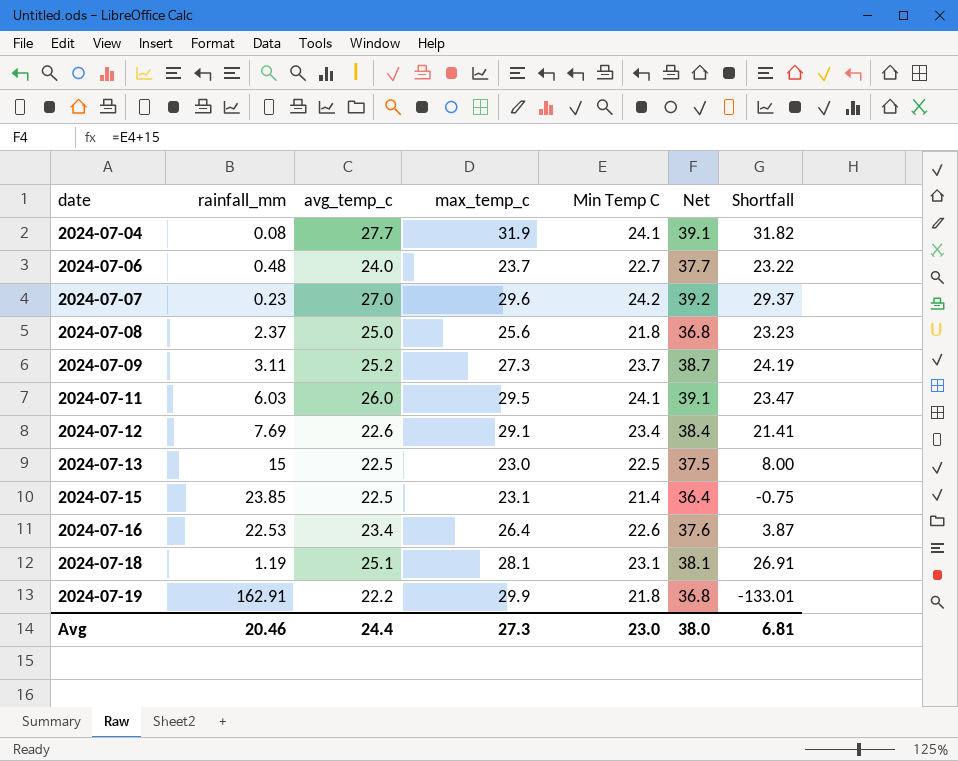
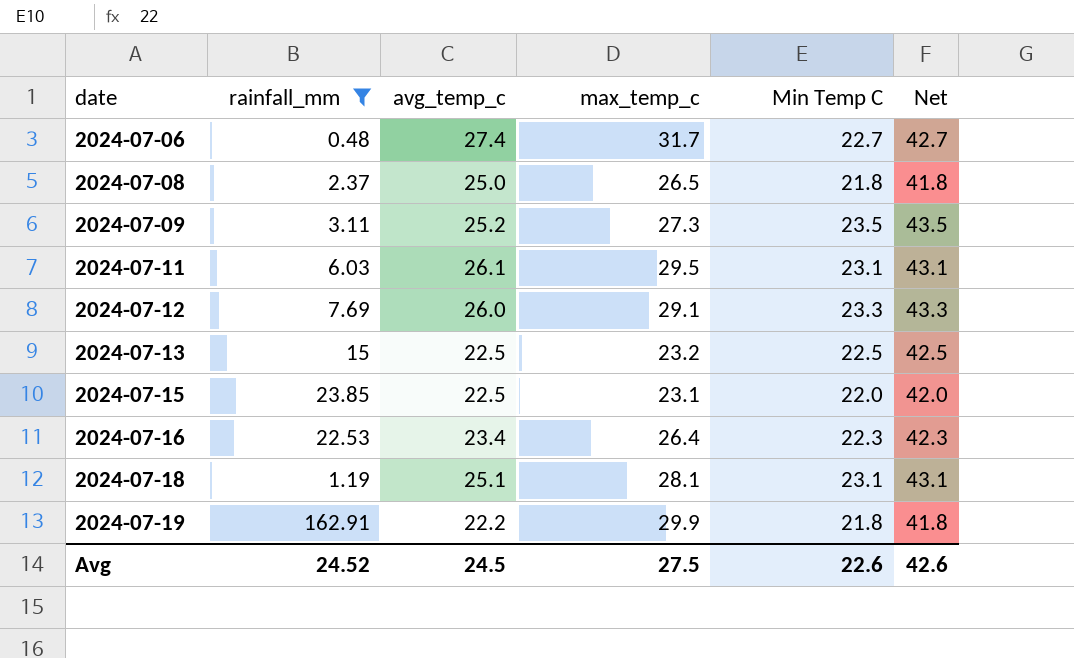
filter: none -> rainfall_mm >= 0.48
column Shortfall | formula: [max_temp_c] - [rainfall_mm] -> none
column Net | formula: [Min Temp C] + 15 -> [Min Temp C] + 20
2024-07-06 | avg_temp_c: 24.0 -> 27.4
2024-07-06 | max_temp_c: 23.7 -> 31.7
2024-07-08 | max_temp_c: 25.6 -> 26.5
2024-07-09 | Min Temp C: 23.7 -> 23.5
2024-07-11 | avg_temp_c: 26.0 -> 26.1
2024-07-11 | Min Temp C: 24.1 -> 23.1
2024-07-12 | avg_temp_c: 22.6 -> 26.0
2024-07-12 | Min Temp C: 23.4 -> 23.3
2024-07-13 | max_temp_c: 23.0 -> 23.2
2024-07-15 | Min Temp C: 21.4 -> 22.0
2024-07-16 | Min Temp C: 22.6 -> 22.3
Avg | rainfall_mm: 20.46 -> 24.52
Avg | avg_temp_c: 24.4 -> 24.5
Avg | max_temp_c: 27.3 -> 27.5
Avg | Min Temp C: 23.0 -> 22.6
Avg | Net: 38.0 -> 42.6

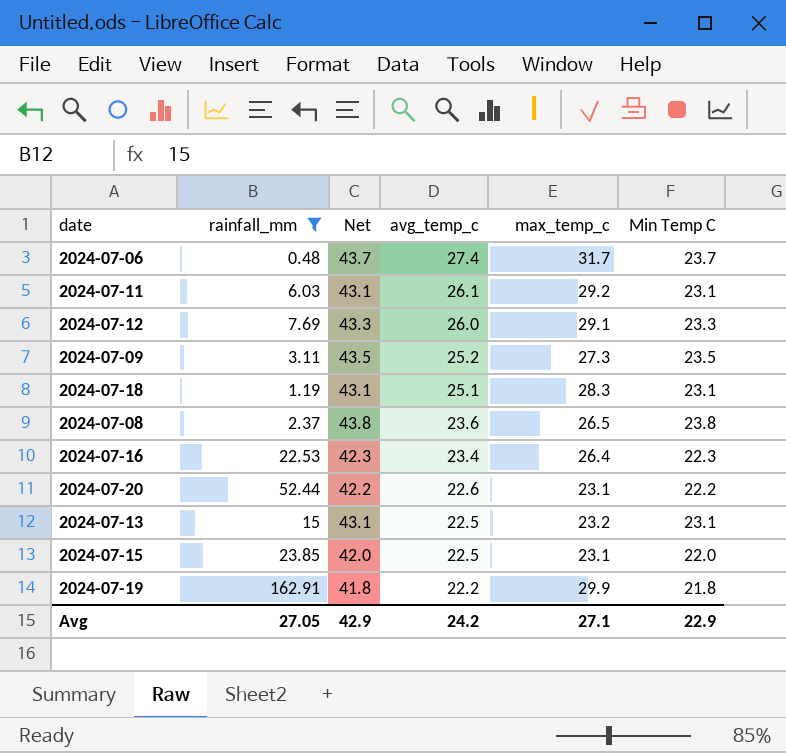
row order: date ascending -> avg_temp_c descending
column Net | position: 6 -> 3
2024-07-06 | Net: 42.7 -> 43.7
2024-07-06 | Min Temp C: 22.7 -> 23.7
2024-07-11 | max_temp_c: 29.5 -> 29.2
2024-07-18 | max_temp_c: 28.1 -> 28.3
2024-07-08 | Net: 41.8 -> 43.8
2024-07-08 | avg_temp_c: 25.0 -> 23.6
2024-07-08 | Min Temp C: 21.8 -> 23.8
row 2024-07-20: none -> 52.44 | 42.2 | 22.6 | 23.1 | 22.2
2024-07-13 | Net: 42.5 -> 43.1
2024-07-13 | Min Temp C: 22.5 -> 23.1
Avg | rainfall_mm: 24.52 -> 27.05
Avg | Net: 42.6 -> 42.9
Avg | avg_temp_c: 24.5 -> 24.2
Avg | max_temp_c: 27.5 -> 27.1
Avg | Min Temp C: 22.6 -> 22.9

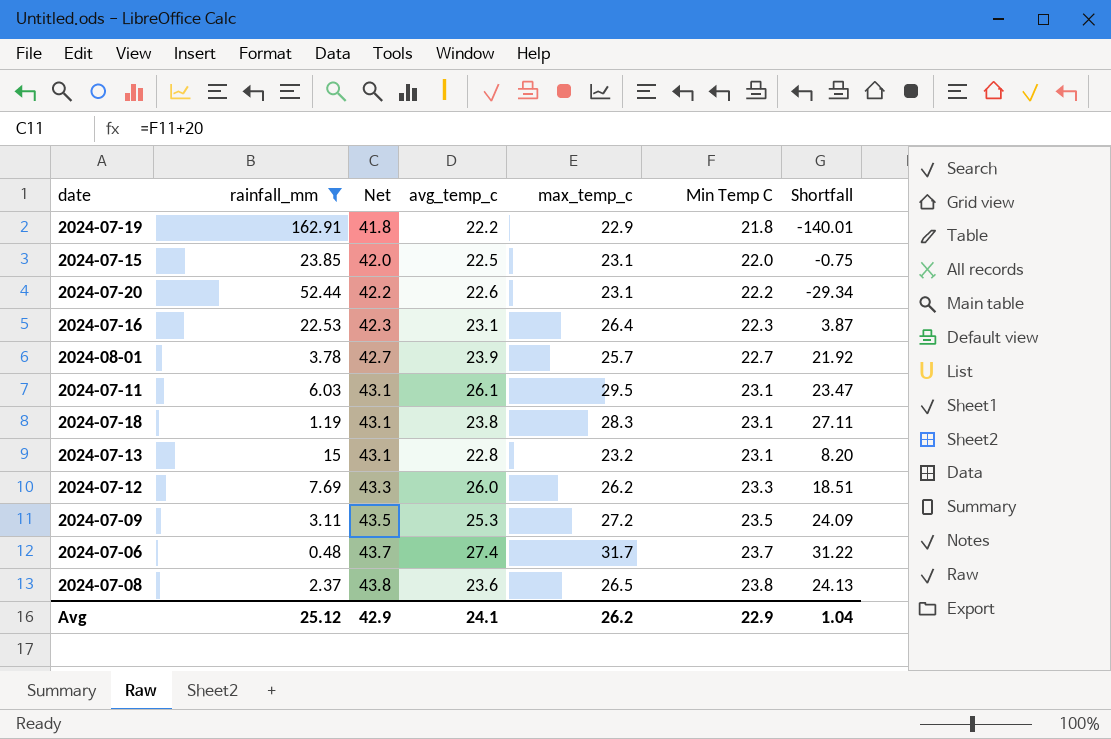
row order: avg_temp_c descending -> Net ascending
column Shortfall | formula: none -> [max_temp_c] - [rainfall_mm]
2024-07-19 | max_temp_c: 29.9 -> 22.9
2024-07-16 | avg_temp_c: 23.4 -> 23.1
row 2024-08-01: none -> 3.78 | 42.7 | 23.9 | 25.7 | 22.7 | 21.92
2024-07-11 | max_temp_c: 29.2 -> 29.5
2024-07-18 | avg_temp_c: 25.1 -> 23.8
2024-07-13 | avg_temp_c: 22.5 -> 22.8
2024-07-12 | max_temp_c: 29.1 -> 26.2
2024-07-09 | avg_temp_c: 25.2 -> 25.3
2024-07-09 | max_temp_c: 27.3 -> 27.2
Avg | rainfall_mm: 27.05 -> 25.12
Avg | avg_temp_c: 24.2 -> 24.1
Avg | max_temp_c: 27.1 -> 26.2

